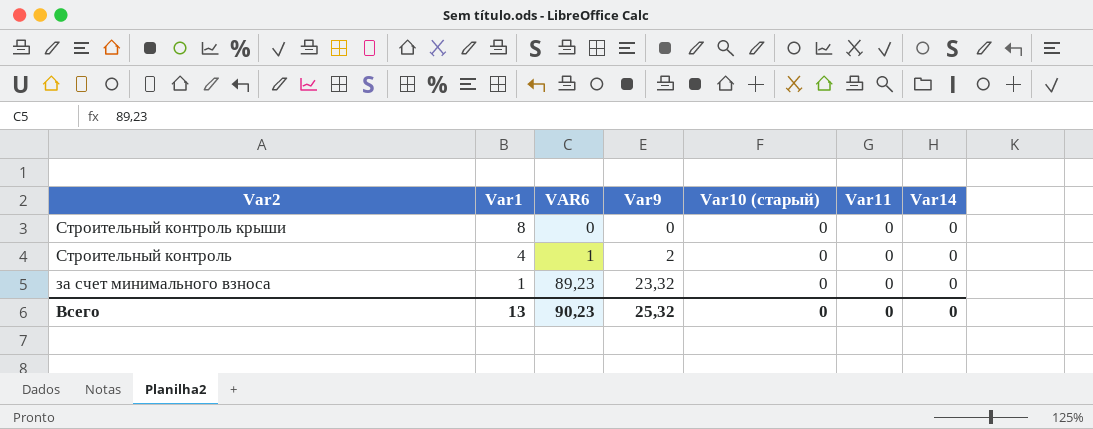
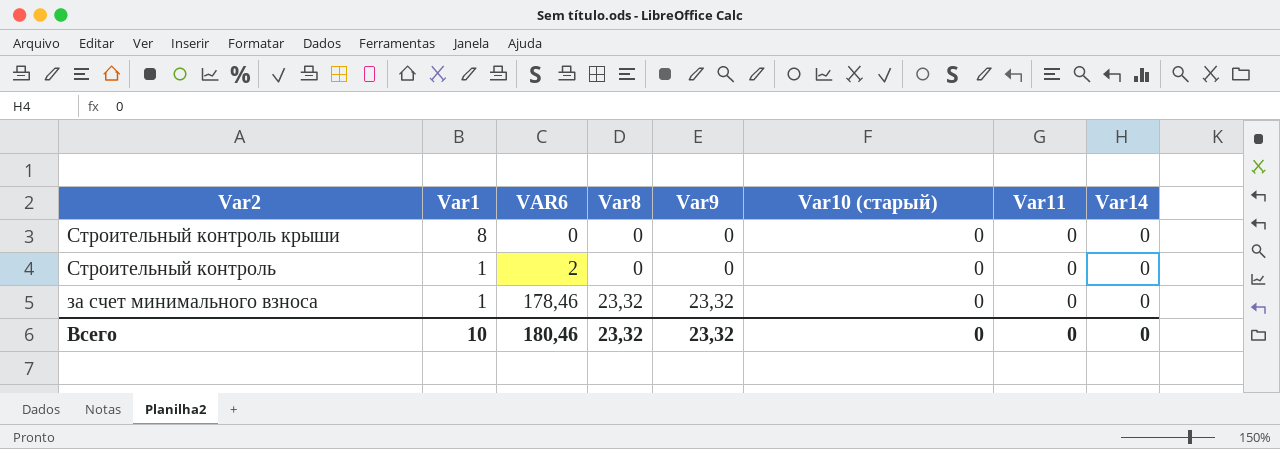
column Var8 | position: none -> 4
Строительный контроль | Var1: 4 -> 1
Строительный контроль | VAR6: 1 -> 2
Строительный контроль | Var9: 2 -> 0
за счет минимального взноса | VAR6: 89,23 -> 178,46
Всего | Var1: 13 -> 10
Всего | VAR6: 90,23 -> 180,46
Всего | Var9: 25,32 -> 23,32

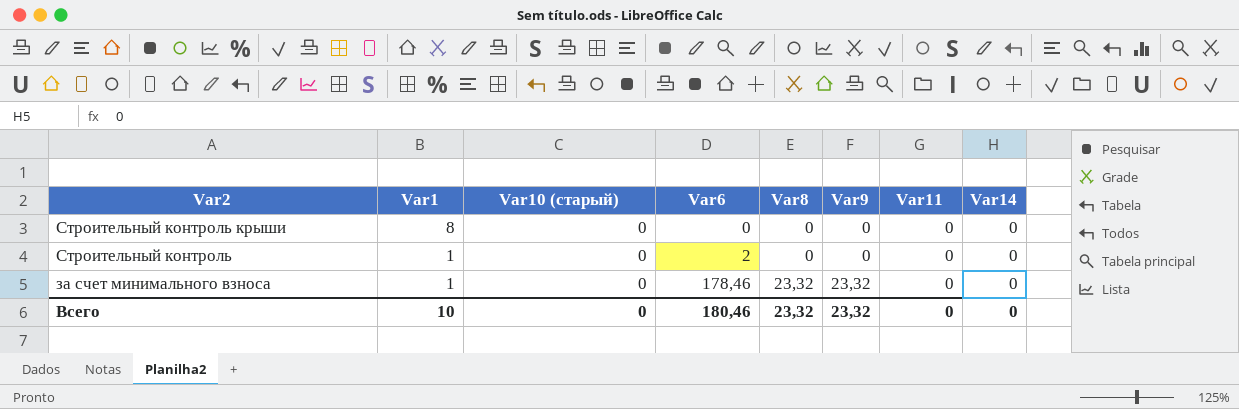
column Var10 (старый) | position: 6 -> 3
column name: VAR6 -> Var6

